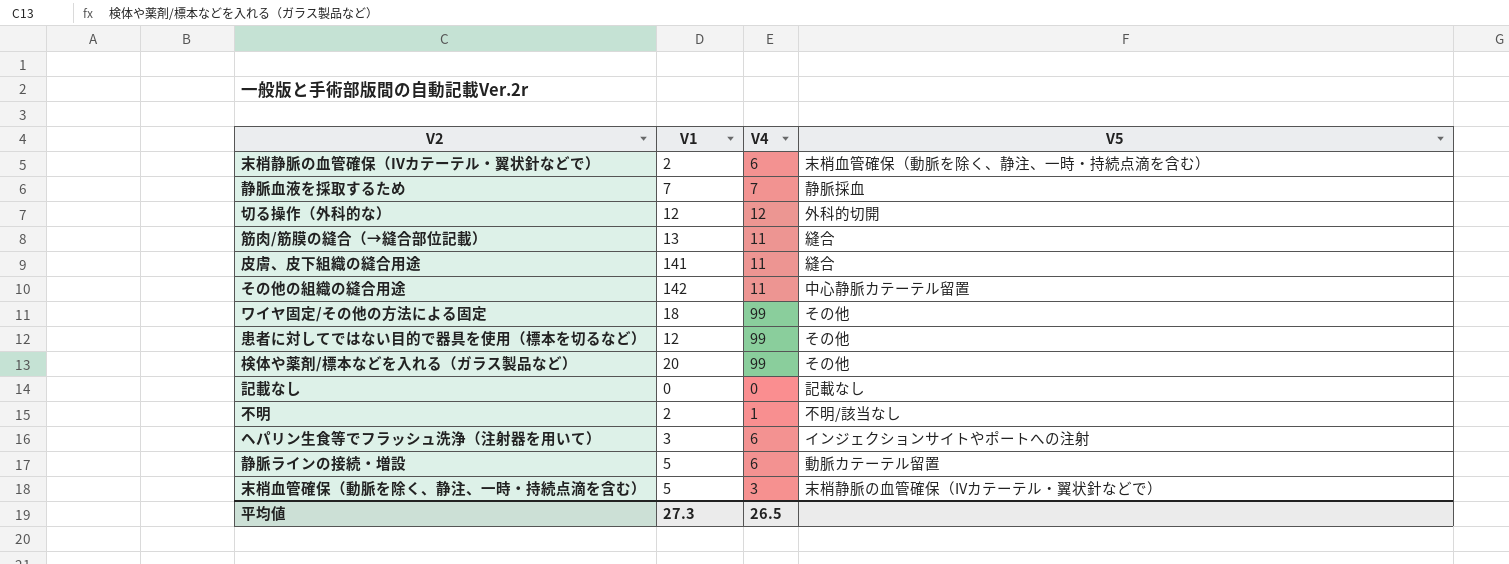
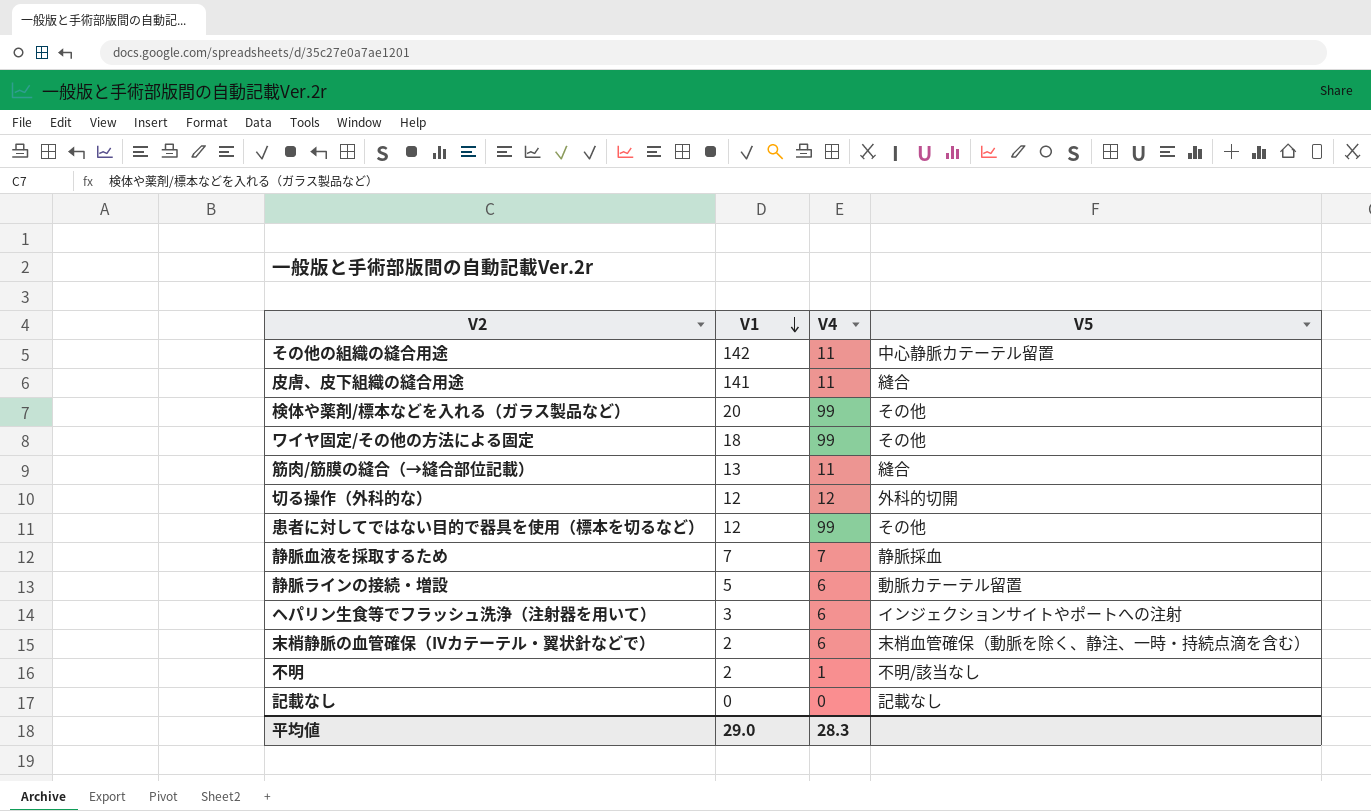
row order: none -> V1 descending
row 末梢血管確保（動脈を除く、静注、一時・持続点滴を含む）: 5 | 3 | 末梢静脈の血管確保（IVカテーテル・翼状針などで） -> none
平均値 | V1: 27.3 -> 29.0
平均値 | V4: 26.5 -> 28.3

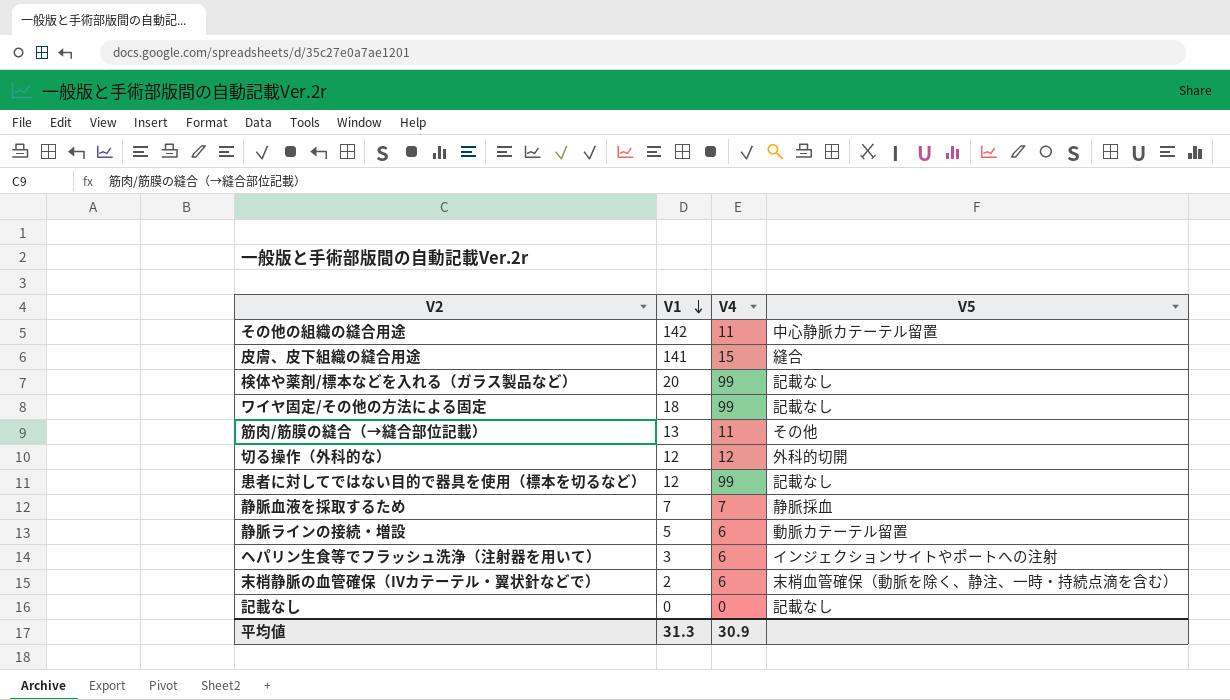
row 不明: 2 | 1 | 不明/該当なし -> none
皮膚、皮下組織の縫合用途 | V4: 11 -> 15
検体や薬剤/標本などを入れる（ガラス製品など） | V5: その他 -> 記載なし
ワイヤ固定/その他の方法による固定 | V5: その他 -> 記載なし
筋肉/筋膜の縫合（→縫合部位記載） | V5: 縫合 -> その他
患者に対してではない目的で器具を使用（標本を切るなど） | V5: その他 -> 記載なし
平均値 | V1: 29.0 -> 31.3
平均値 | V4: 28.3 -> 30.9

